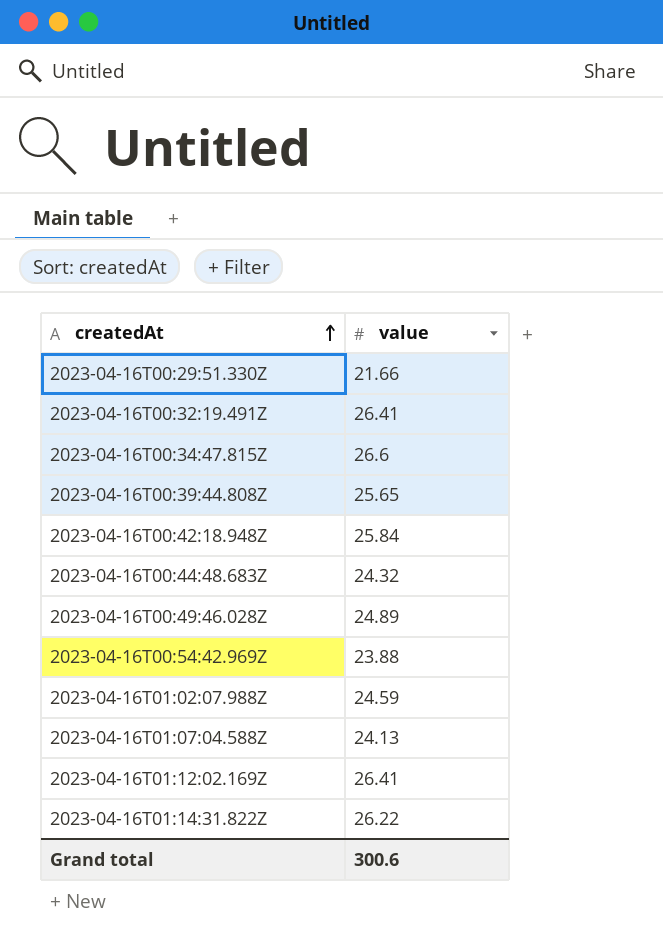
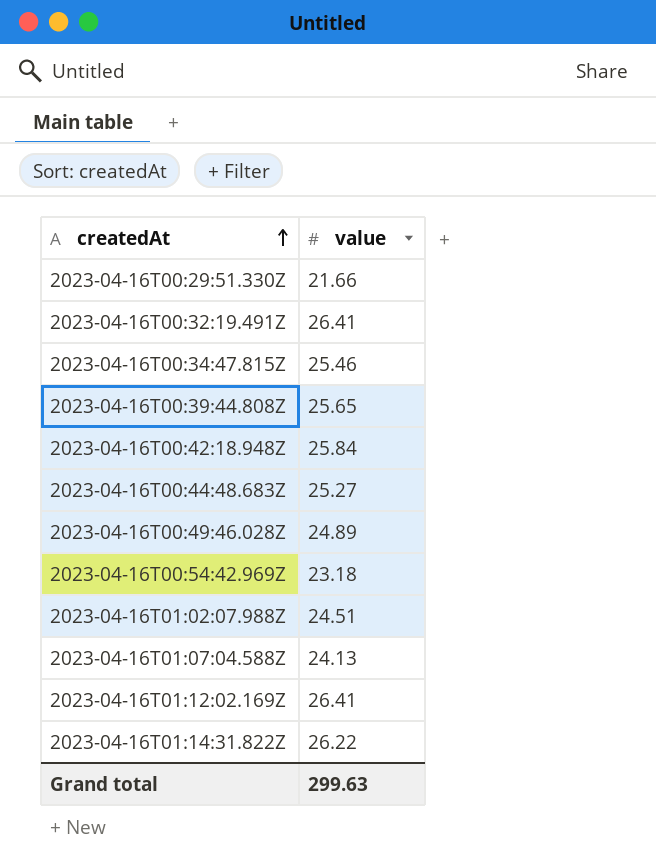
2023-04-16T00:34:47.815Z | value: 26.6 -> 25.46
2023-04-16T00:44:48.683Z | value: 24.32 -> 25.27
2023-04-16T00:54:42.969Z | value: 23.88 -> 23.18
2023-04-16T01:02:07.988Z | value: 24.59 -> 24.51
Grand total | value: 300.6 -> 299.63

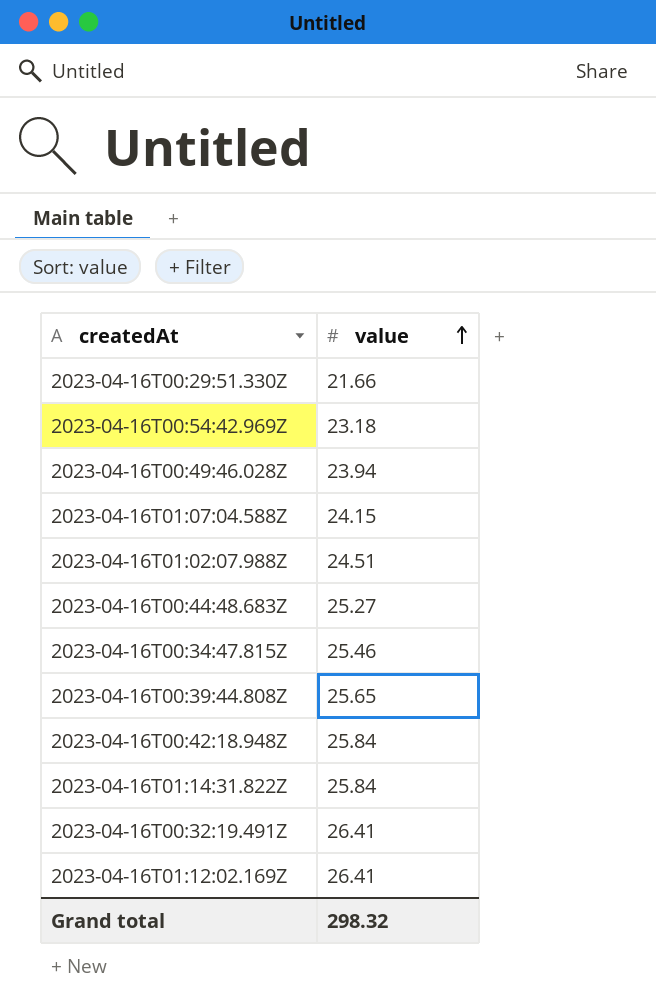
row order: createdAt ascending -> value ascending
2023-04-16T00:49:46.028Z | value: 24.89 -> 23.94
2023-04-16T01:07:04.588Z | value: 24.13 -> 24.15
2023-04-16T01:14:31.822Z | value: 26.22 -> 25.84
Grand total | value: 299.63 -> 298.32

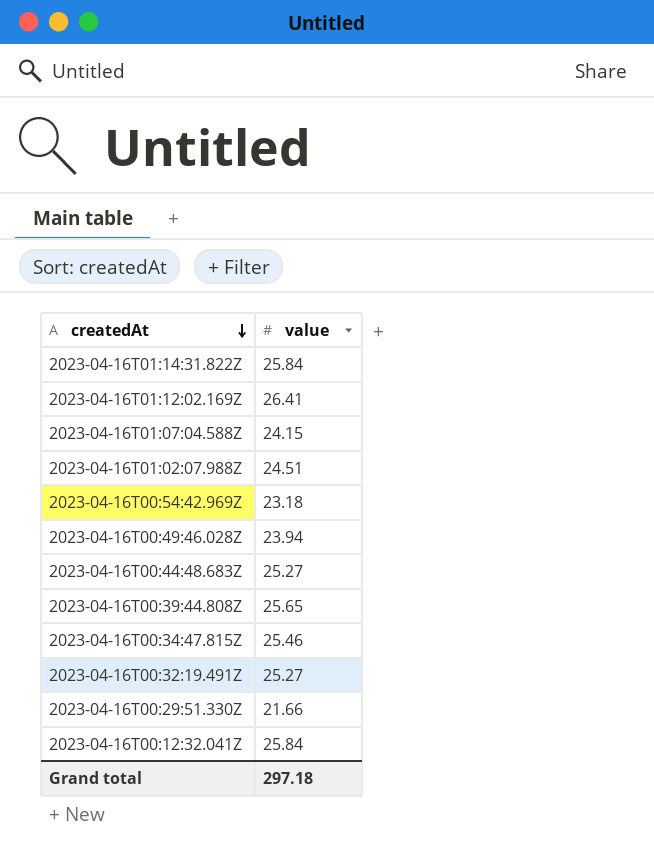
row order: value ascending -> createdAt descending
row 2023-04-16T00:42:18.948Z: 25.84 -> none
2023-04-16T00:32:19.491Z | value: 26.41 -> 25.27
row 2023-04-16T00:12:32.041Z: none -> 25.84
Grand total | value: 298.32 -> 297.18

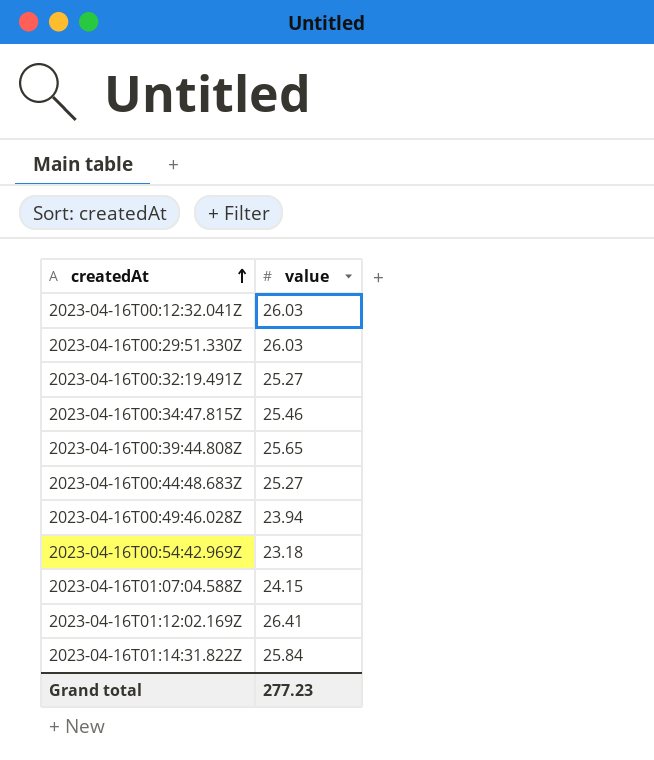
row order: createdAt descending -> createdAt ascending
row 2023-04-16T01:02:07.988Z: 24.51 -> none
2023-04-16T00:12:32.041Z | value: 25.84 -> 26.03
2023-04-16T00:29:51.330Z | value: 21.66 -> 26.03
Grand total | value: 297.18 -> 277.23

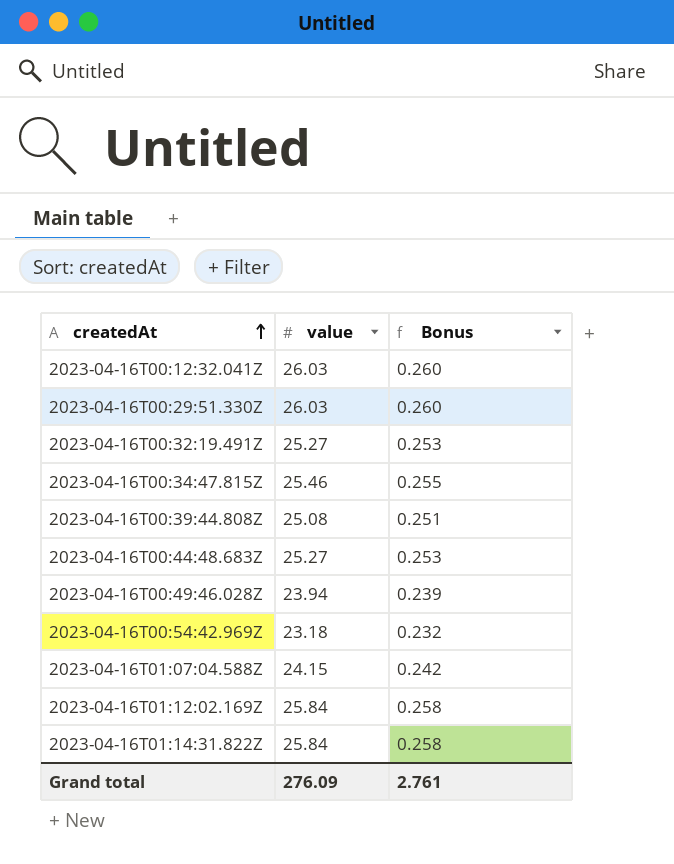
column Bonus | formula: none -> [value] * 0.01
2023-04-16T00:39:44.808Z | value: 25.65 -> 25.08
2023-04-16T01:12:02.169Z | value: 26.41 -> 25.84
Grand total | value: 277.23 -> 276.09

